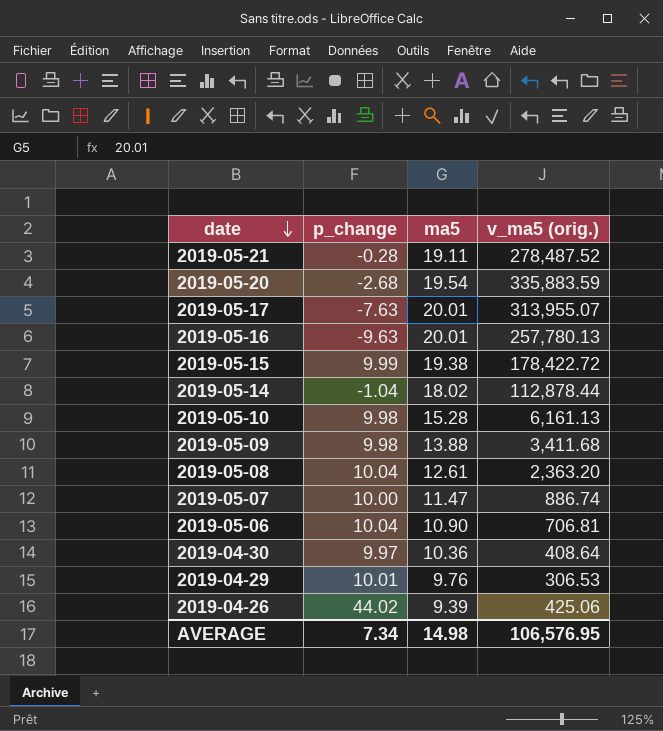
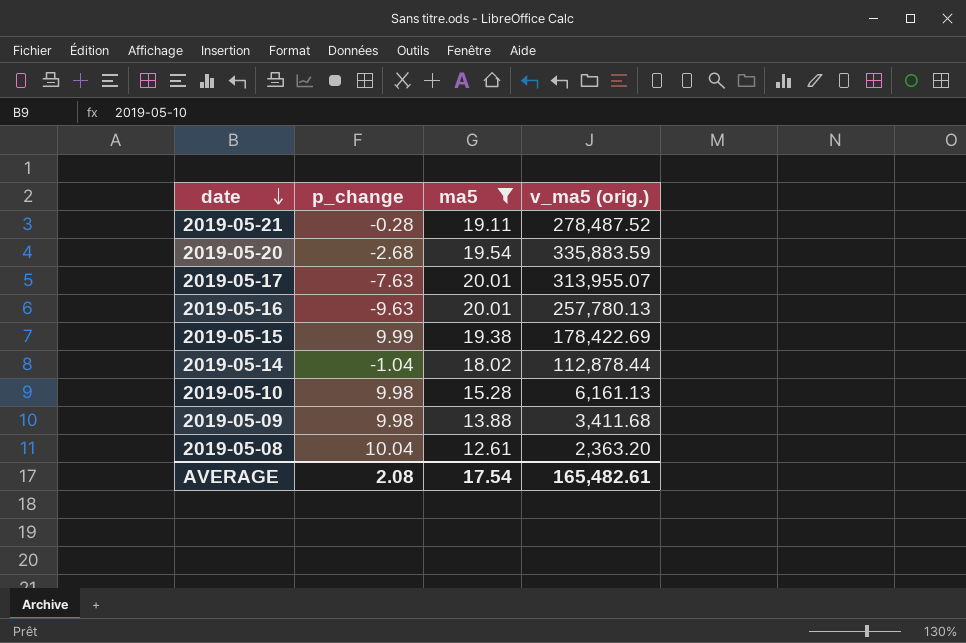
filter: none -> ma5 >= 12.61
2019-05-15 | v_ma5 (orig.): 178,422.72 -> 178,422.69
AVERAGE | p_change: 7.34 -> 2.08
AVERAGE | ma5: 14.98 -> 17.54
AVERAGE | v_ma5 (orig.): 106,576.95 -> 165,482.61

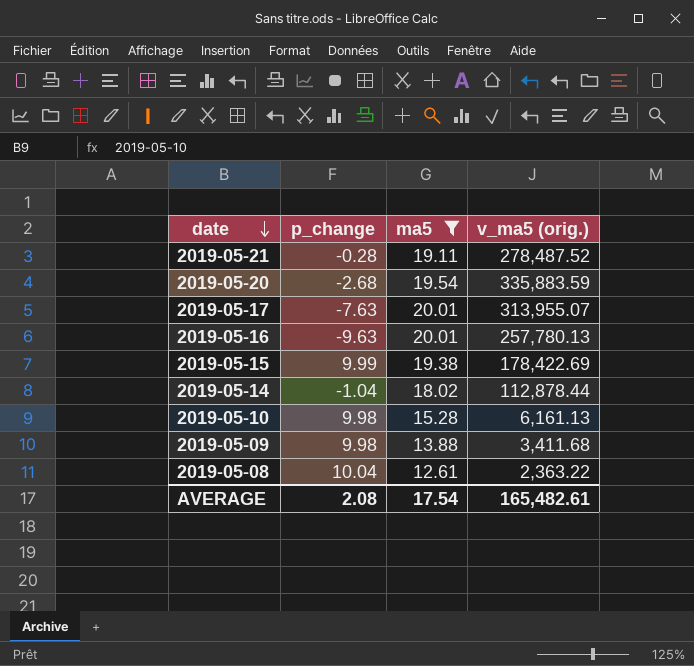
2019-05-08 | v_ma5 (orig.): 2,363.20 -> 2,363.22

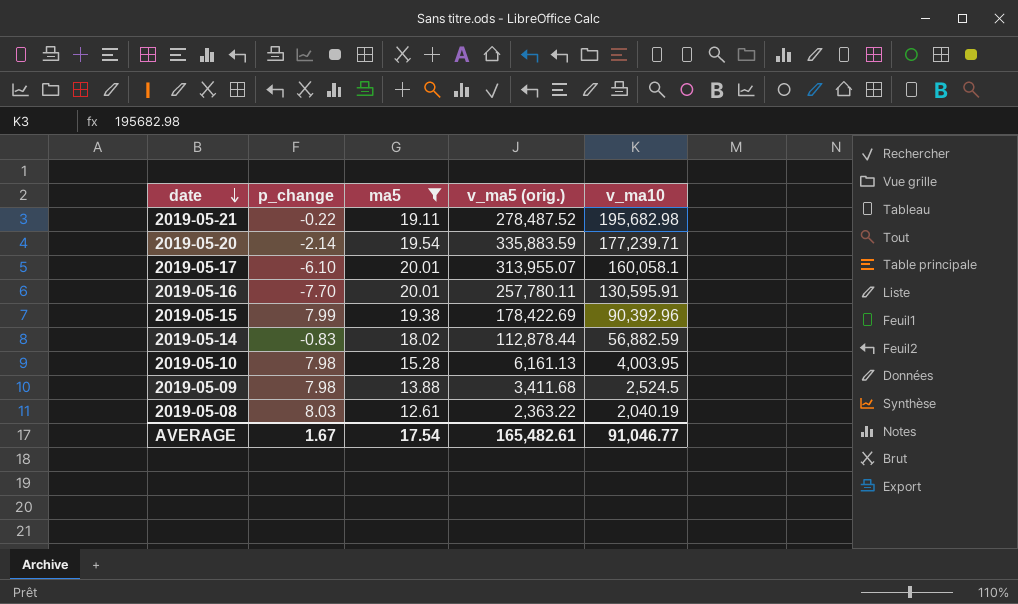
column v_ma10 | position: none -> 5
2019-05-21 | p_change: -0.28 -> -0.22
2019-05-20 | p_change: -2.68 -> -2.14
2019-05-17 | p_change: -7.63 -> -6.10
2019-05-16 | p_change: -9.63 -> -7.70
2019-05-16 | v_ma5 (orig.): 257,780.13 -> 257,780.11
2019-05-15 | p_change: 9.99 -> 7.99
2019-05-14 | p_change: -1.04 -> -0.83
2019-05-10 | p_change: 9.98 -> 7.98
2019-05-09 | p_change: 9.98 -> 7.98
2019-05-08 | p_change: 10.04 -> 8.03
AVERAGE | p_change: 2.08 -> 1.67

